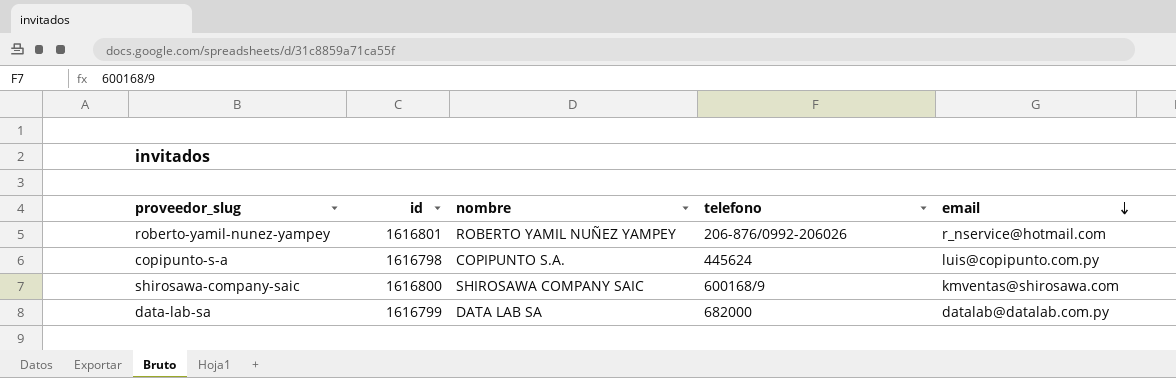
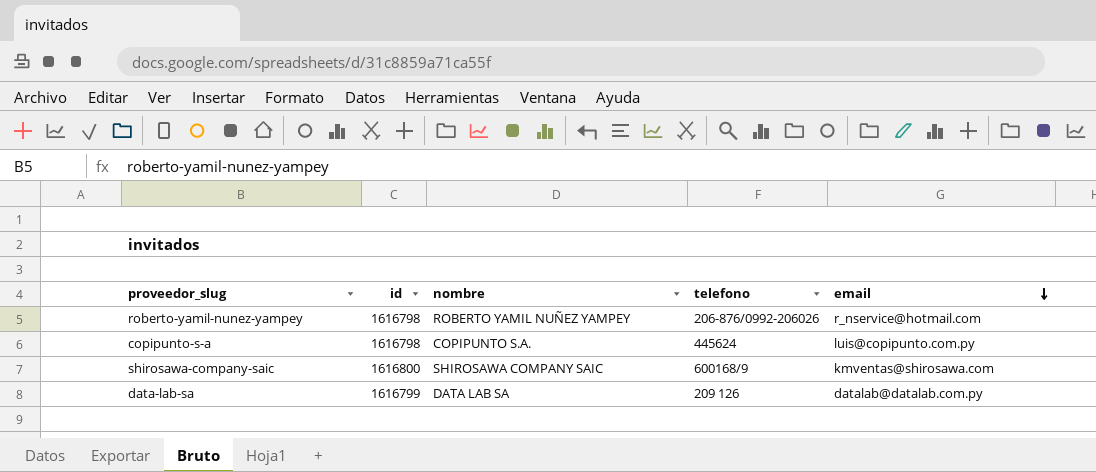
roberto-yamil-nunez-yampey | id: 1616801 -> 1616798
data-lab-sa | telefono: 682000 -> 209 126

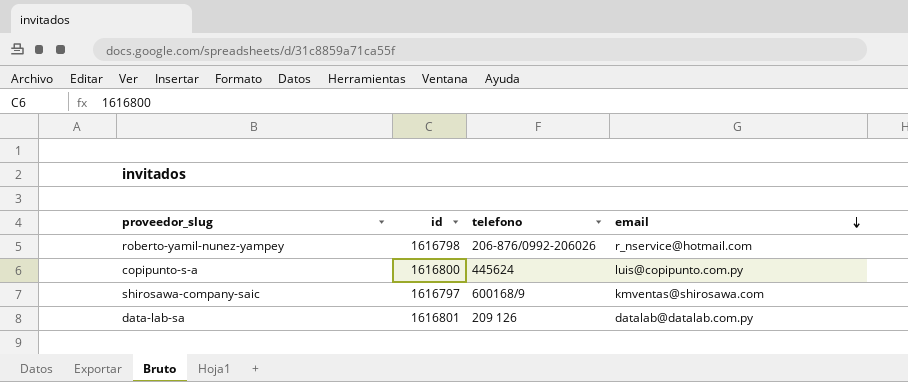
column nombre | position: 3 -> none
copipunto-s-a | id: 1616798 -> 1616800
shirosawa-company-saic | id: 1616800 -> 1616797
data-lab-sa | id: 1616799 -> 1616801

